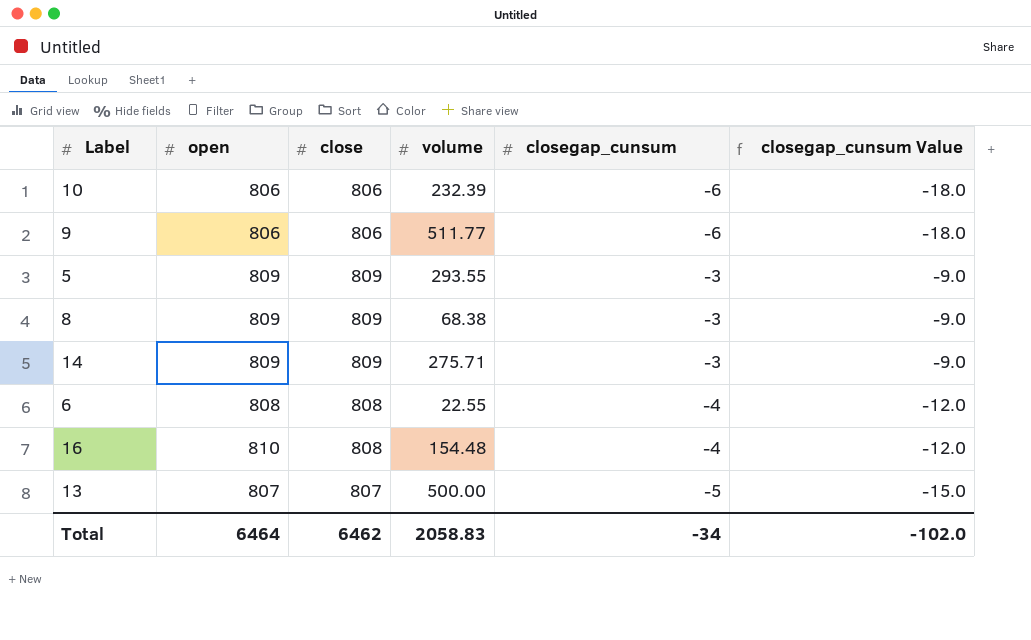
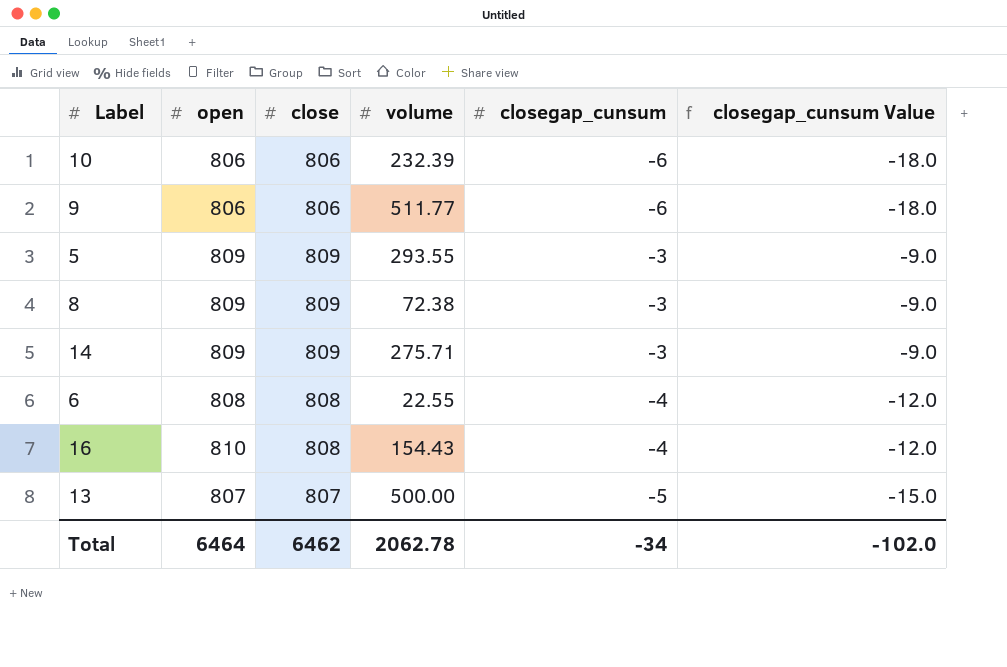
8 | volume: 68.38 -> 72.38
16 | volume: 154.48 -> 154.43
Total | volume: 2058.83 -> 2062.78

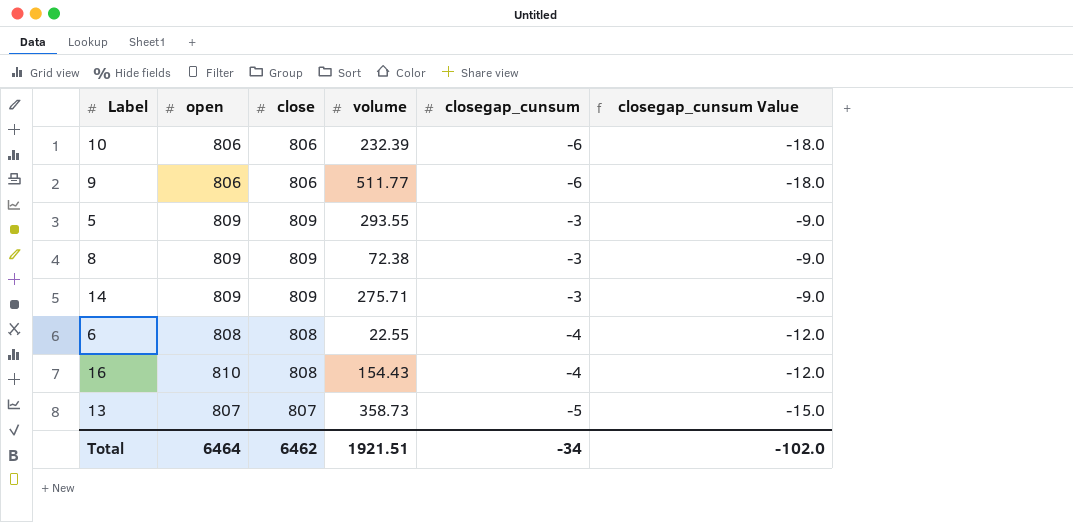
13 | volume: 500.00 -> 358.73
Total | volume: 2062.78 -> 1921.51

